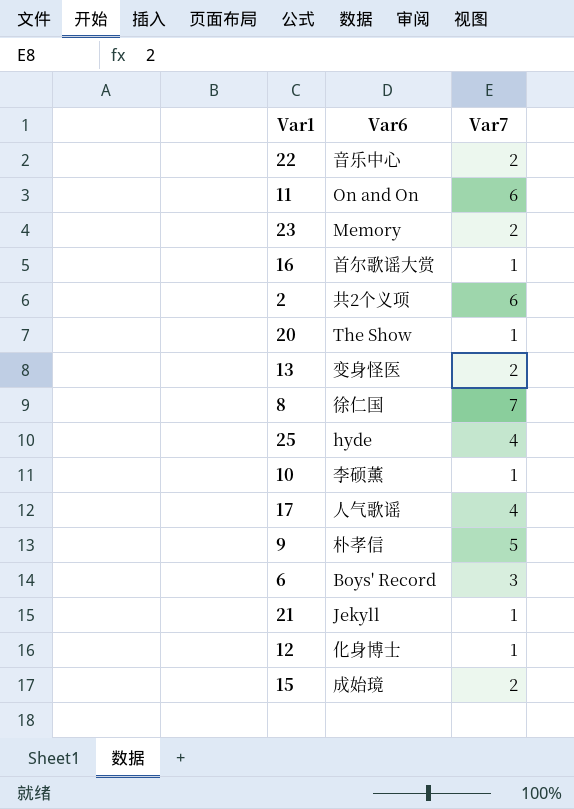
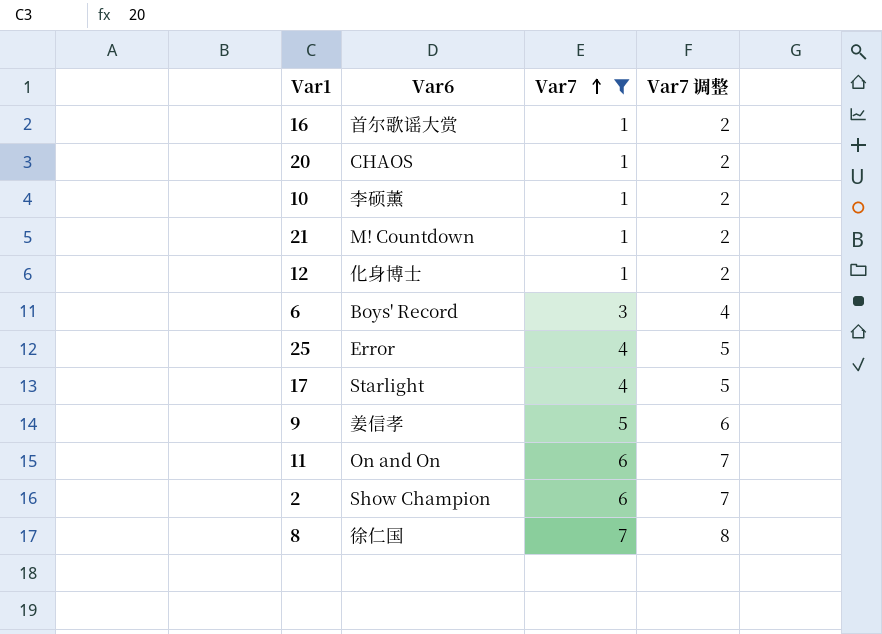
filter: none -> Var7 != 2
row order: none -> Var7 ascending
column Var7 调整 | formula: none -> [Var7] + 1
20 | Var6: The Show -> CHAOS
21 | Var6: Jekyll -> M! Countdown
25 | Var6: hyde -> Error
17 | Var6: 人气歌谣 -> Starlight
9 | Var6: 朴孝信 -> 姜信孝
2 | Var6: 共2个义项 -> Show Champion

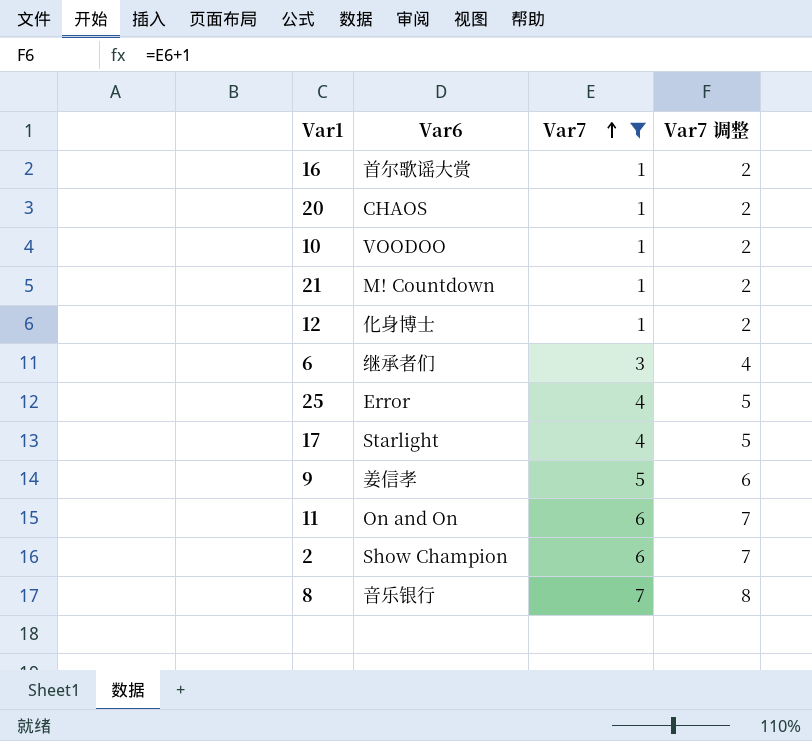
10 | Var6: 李硕薰 -> VOODOO
6 | Var6: Boys' Record -> 继承者们
8 | Var6: 徐仁国 -> 音乐银行

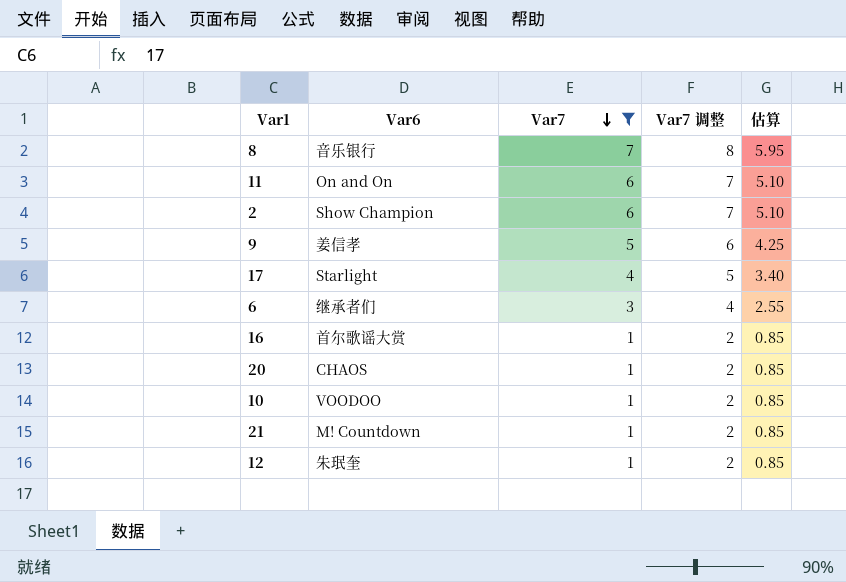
row order: Var7 ascending -> Var7 descending
column 估算 | formula: none -> [Var7] * 0.85
row 25: Error | 4 | 5 -> none
12 | Var6: 化身博士 -> 朱珉奎

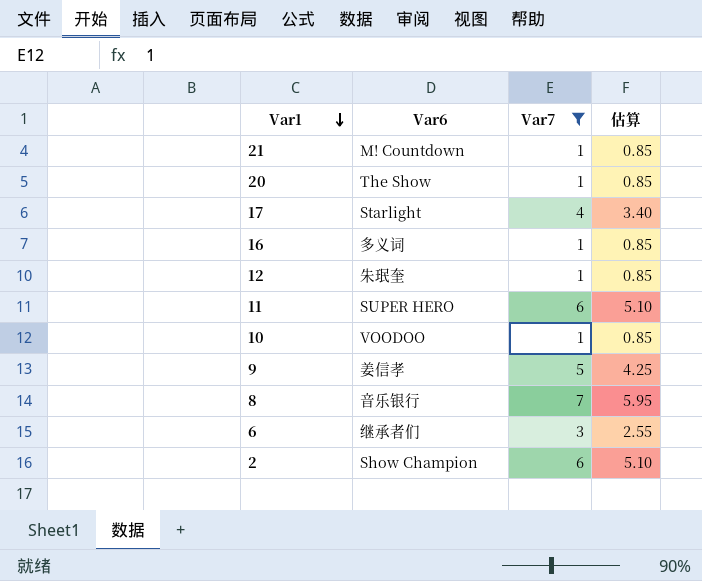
row order: Var7 descending -> Var1 descending
column Var7 调整 | formula: [Var7] + 1 -> none
20 | Var6: CHAOS -> The Show
16 | Var6: 首尔歌谣大赏 -> 多义词
11 | Var6: On and On -> SUPER HERO

